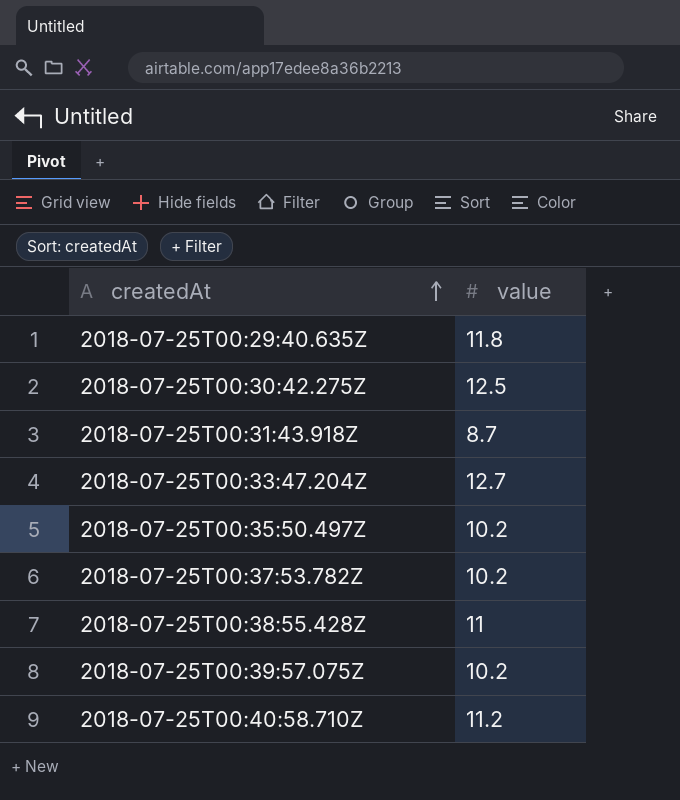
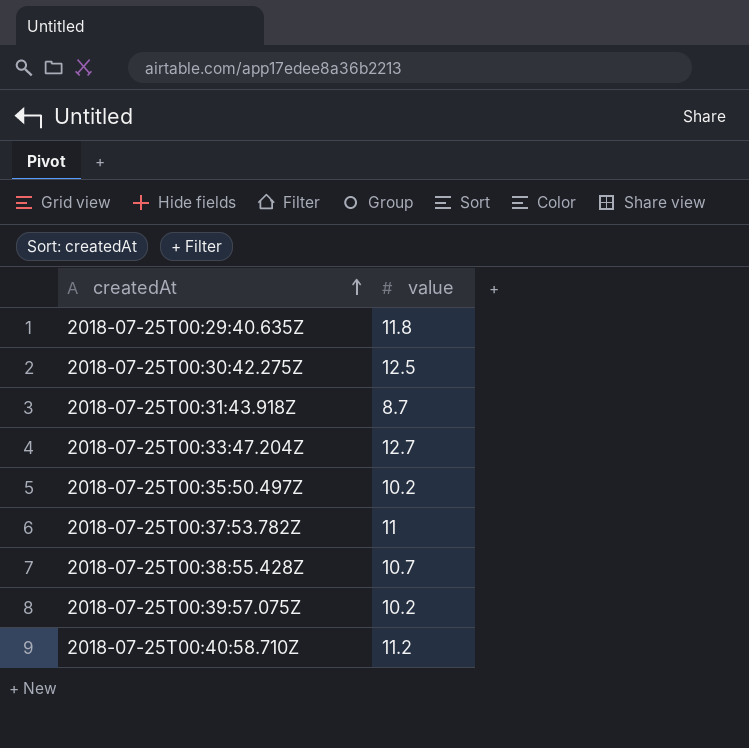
2018-07-25T00:37:53.782Z | value: 10.2 -> 11
2018-07-25T00:38:55.428Z | value: 11 -> 10.7

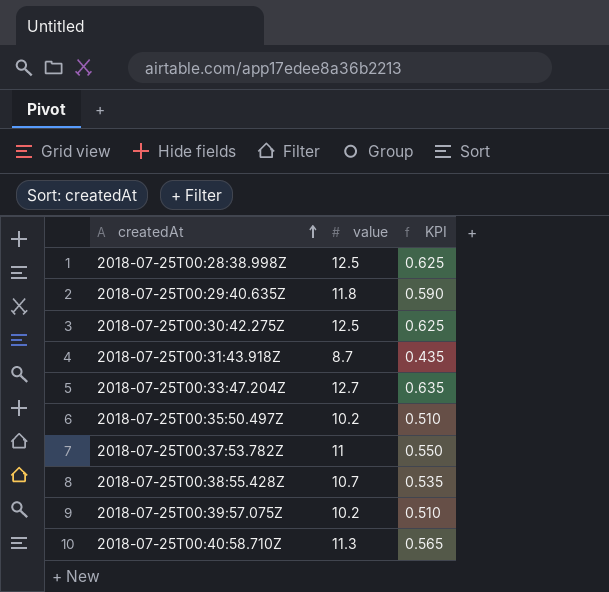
column KPI | formula: none -> [value] * 0.05
row 2018-07-25T00:28:38.998Z: none -> 12.5 | 0.625
2018-07-25T00:40:58.710Z | value: 11.2 -> 11.3

